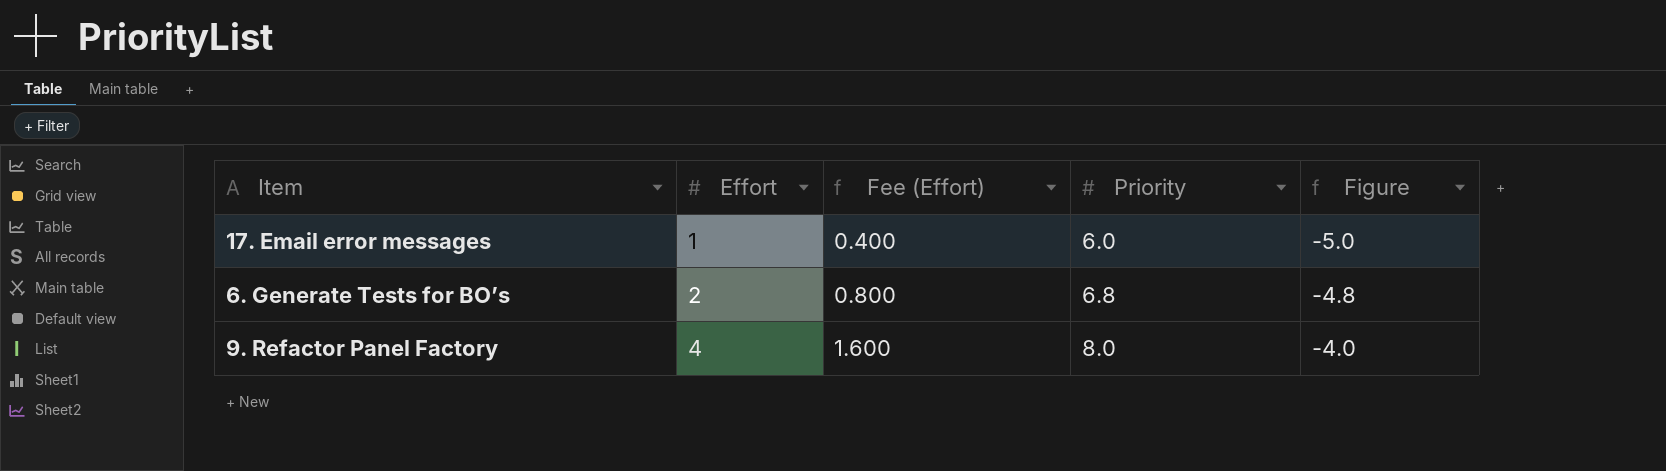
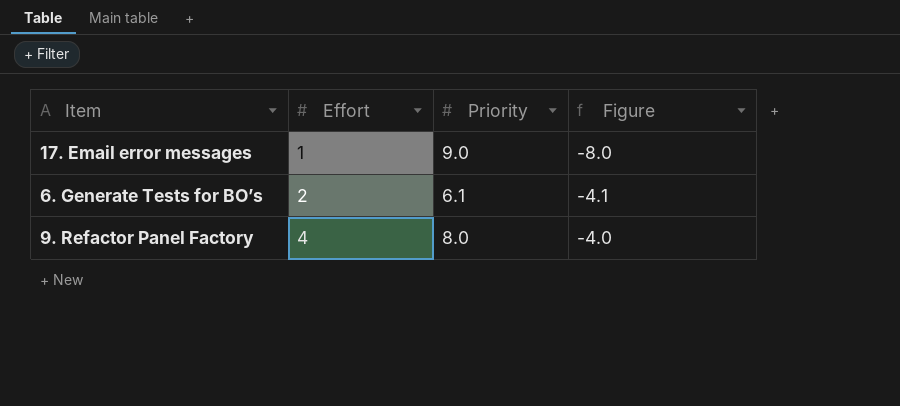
column Fee (Effort) | formula: [Effort] * 0.4 -> none
17. Email error messages | Priority: 6.0 -> 9.0
17. Email error messages | Figure: -5.0 -> -8.0
6. Generate Tests for BO’s | Priority: 6.8 -> 6.1
6. Generate Tests for BO’s | Figure: -4.8 -> -4.1

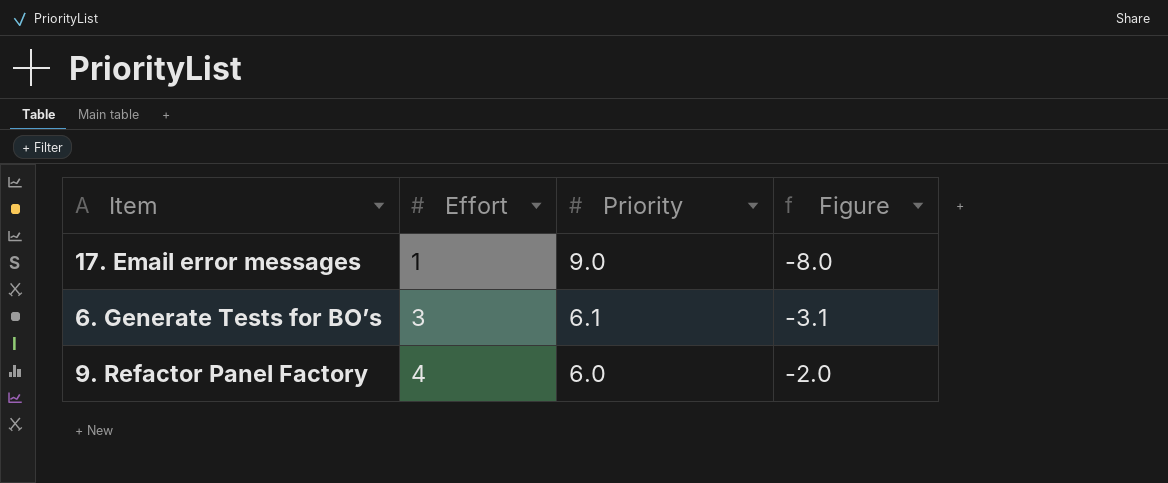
6. Generate Tests for BO’s | Effort: 2 -> 3
6. Generate Tests for BO’s | Figure: -4.1 -> -3.1
9. Refactor Panel Factory | Priority: 8.0 -> 6.0
9. Refactor Panel Factory | Figure: -4.0 -> -2.0

